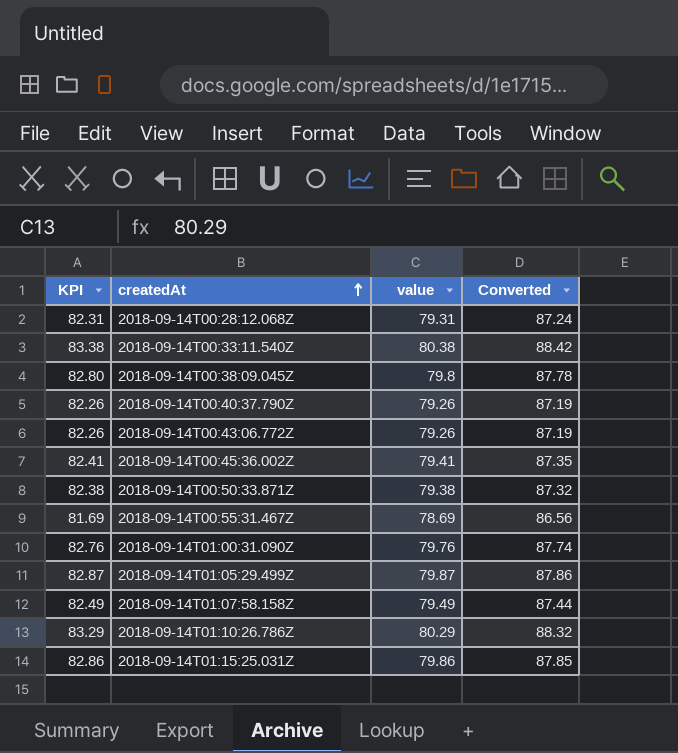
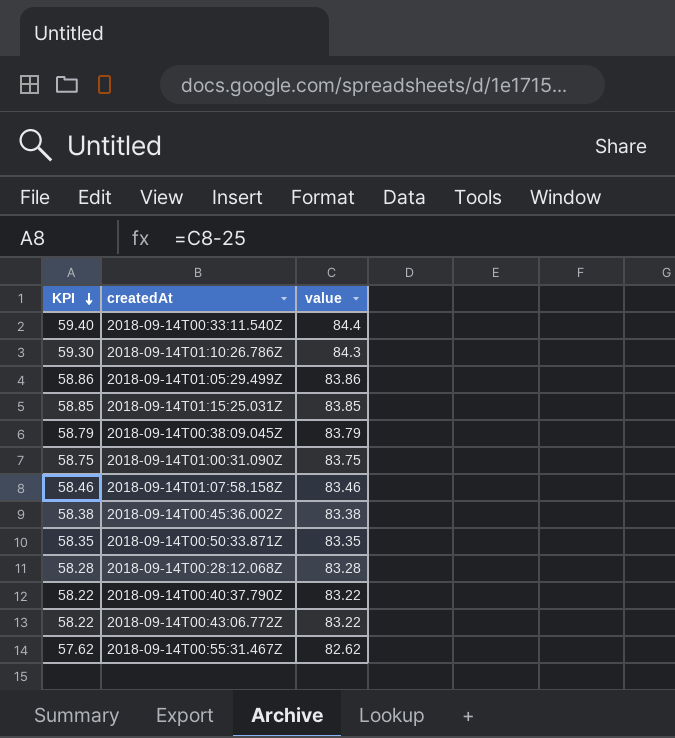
row order: createdAt ascending -> KPI descending
column Converted | formula: [value] * 1.1 -> none
column KPI | formula: [value] + 3 -> [value] - 25
2018-09-14T00:33:11.540Z | value: 80.38 -> 84.4
2018-09-14T01:10:26.786Z | value: 80.29 -> 84.3
2018-09-14T01:05:29.499Z | value: 79.87 -> 83.86
2018-09-14T01:15:25.031Z | value: 79.86 -> 83.85
2018-09-14T00:38:09.045Z | value: 79.8 -> 83.79
2018-09-14T01:00:31.090Z | value: 79.76 -> 83.75
2018-09-14T01:07:58.158Z | value: 79.49 -> 83.46
2018-09-14T00:45:36.002Z | value: 79.41 -> 83.38
2018-09-14T00:50:33.871Z | value: 79.38 -> 83.35
2018-09-14T00:28:12.068Z | value: 79.31 -> 83.28
2018-09-14T00:40:37.790Z | value: 79.26 -> 83.22
2018-09-14T00:43:06.772Z | value: 79.26 -> 83.22
2018-09-14T00:55:31.467Z | value: 78.69 -> 82.62

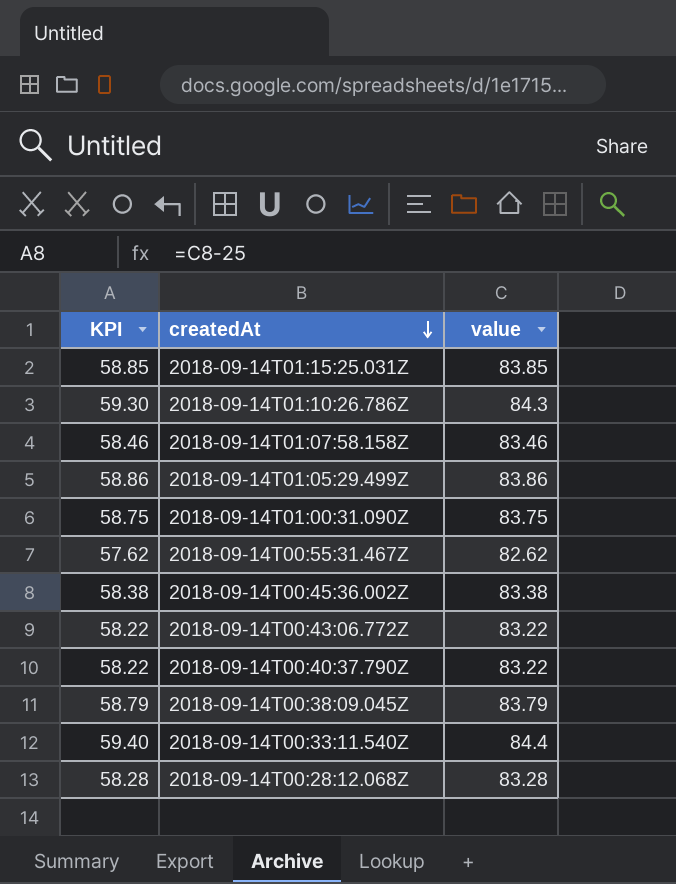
row order: KPI descending -> createdAt descending
row 2018-09-14T00:50:33.871Z: 58.35 | 83.35 -> none

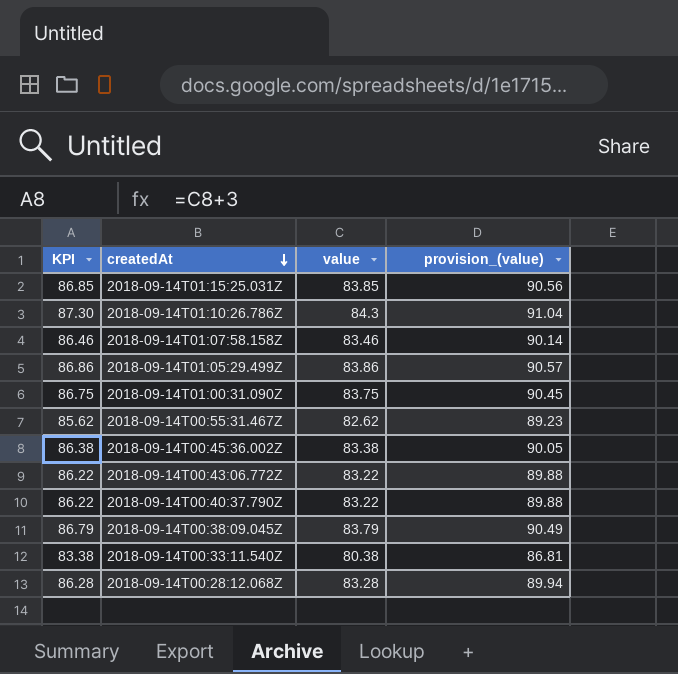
column KPI | formula: [value] - 25 -> [value] + 3
column provision_(value) | formula: none -> [value] * 1.08
2018-09-14T00:33:11.540Z | value: 84.4 -> 80.38

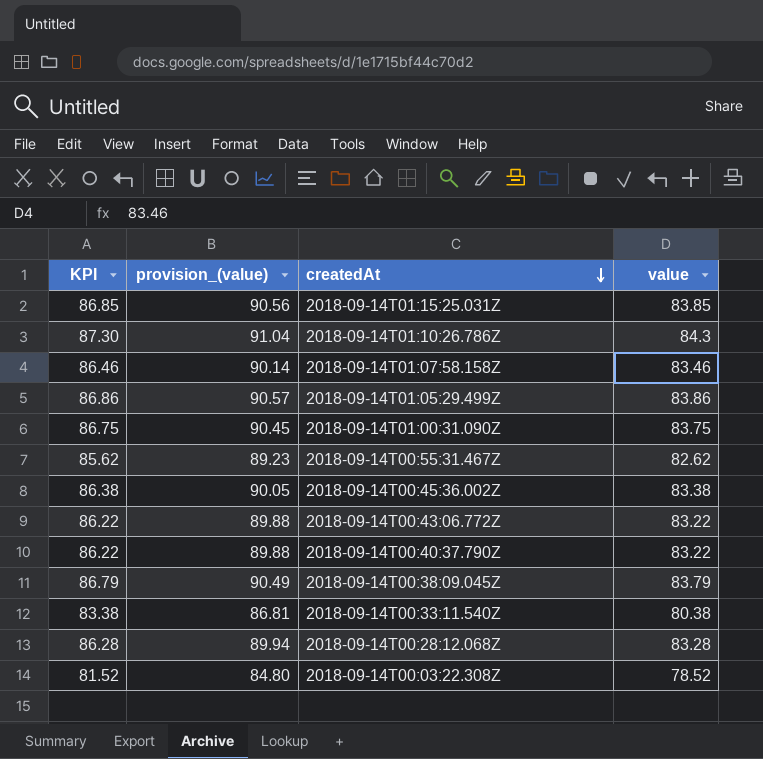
column provision_(value) | position: 4 -> 2
row 2018-09-14T00:03:22.308Z: none -> 81.52 | 84.80 | 78.52

